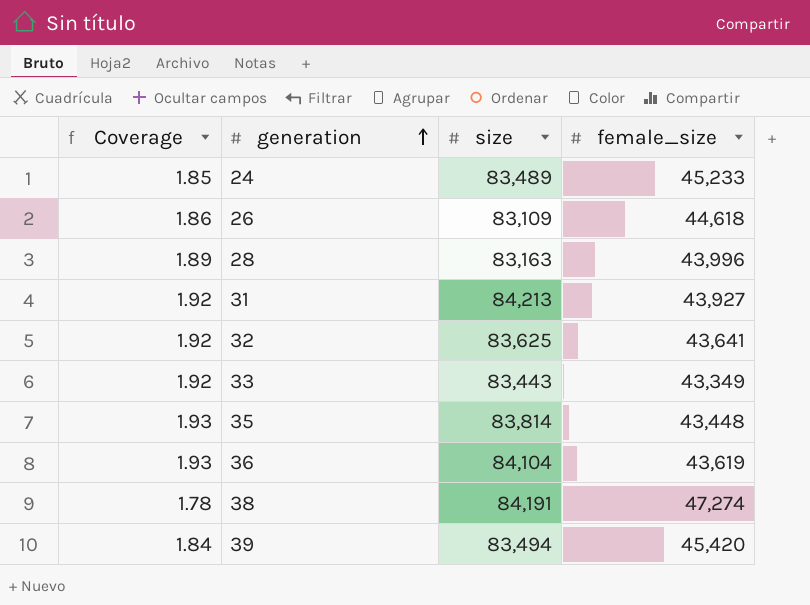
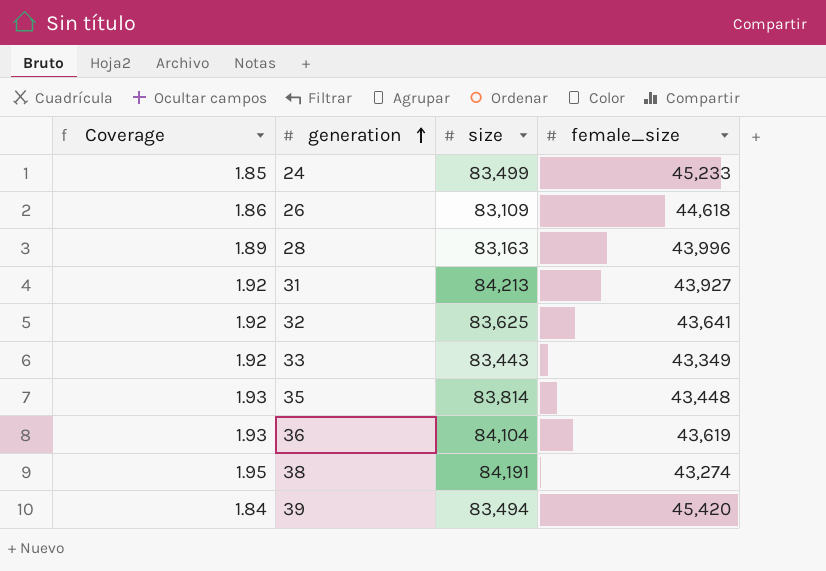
24 | size: 83,489 -> 83,499
38 | Coverage: 1.78 -> 1.95
38 | female_size: 47,274 -> 43,274

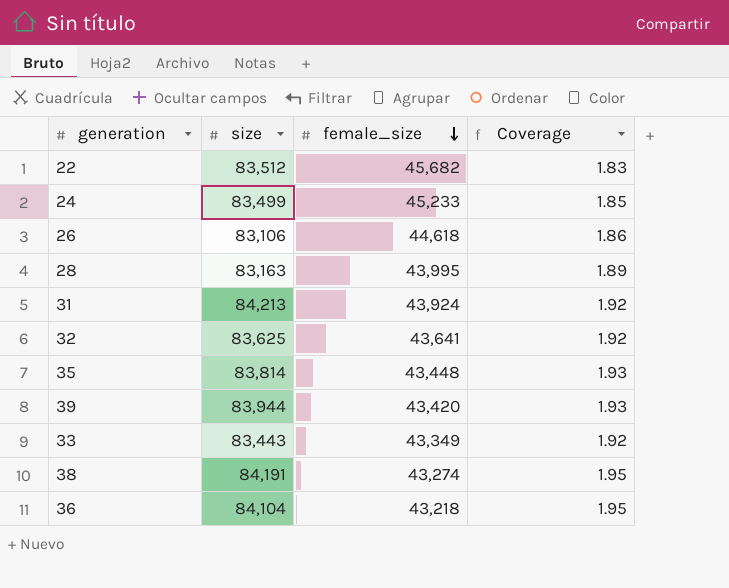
row order: generation ascending -> female_size descending
column Coverage | position: 1 -> 4
row 22: none -> 83,512 | 45,682 | 1.83
26 | size: 83,109 -> 83,106
28 | female_size: 43,996 -> 43,995
31 | female_size: 43,927 -> 43,924
39 | size: 83,494 -> 83,944
39 | female_size: 45,420 -> 43,420
39 | Coverage: 1.84 -> 1.93
36 | female_size: 43,619 -> 43,218
36 | Coverage: 1.93 -> 1.95

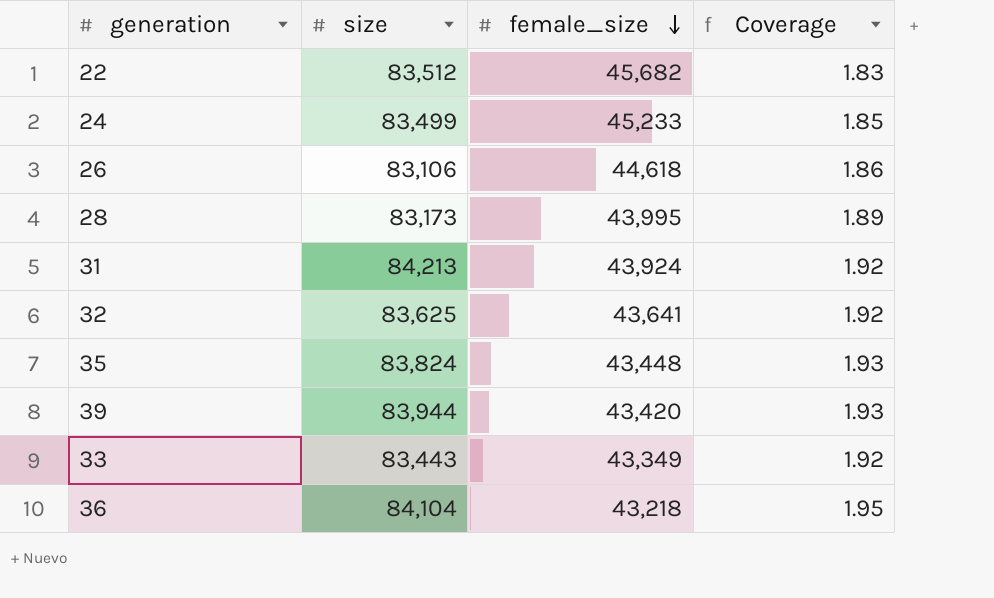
row 38: 84,191 | 43,274 | 1.95 -> none
28 | size: 83,163 -> 83,173
35 | size: 83,814 -> 83,824

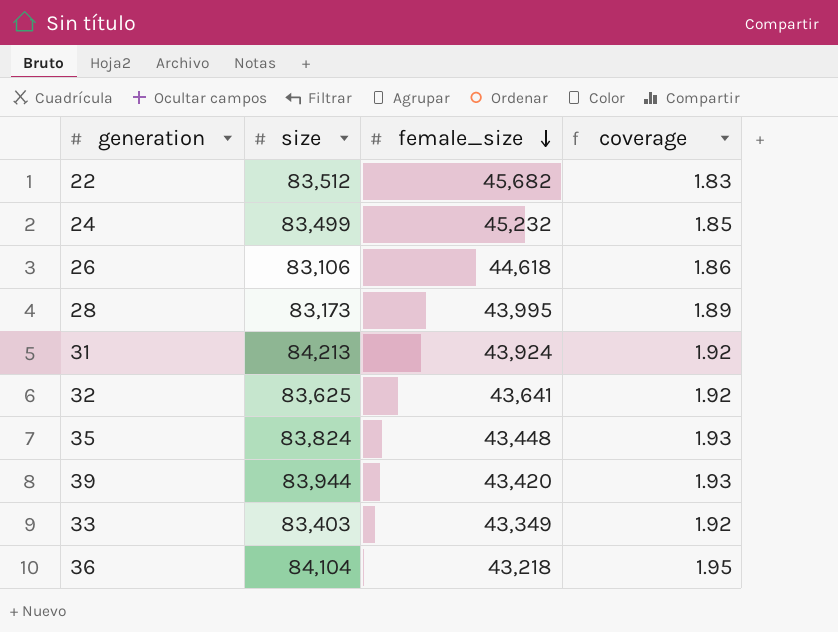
column name: Coverage -> coverage
24 | female_size: 45,233 -> 45,232
33 | size: 83,443 -> 83,403

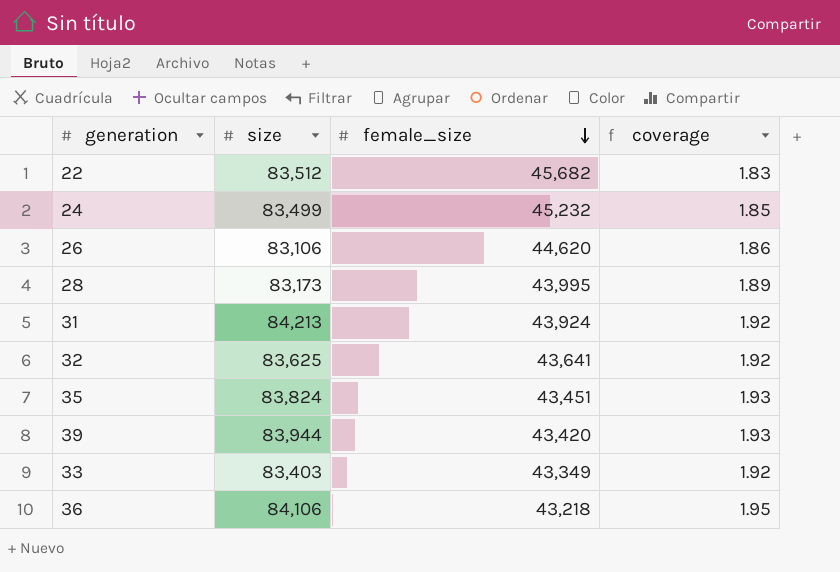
26 | female_size: 44,618 -> 44,620
35 | female_size: 43,448 -> 43,451
36 | size: 84,104 -> 84,106

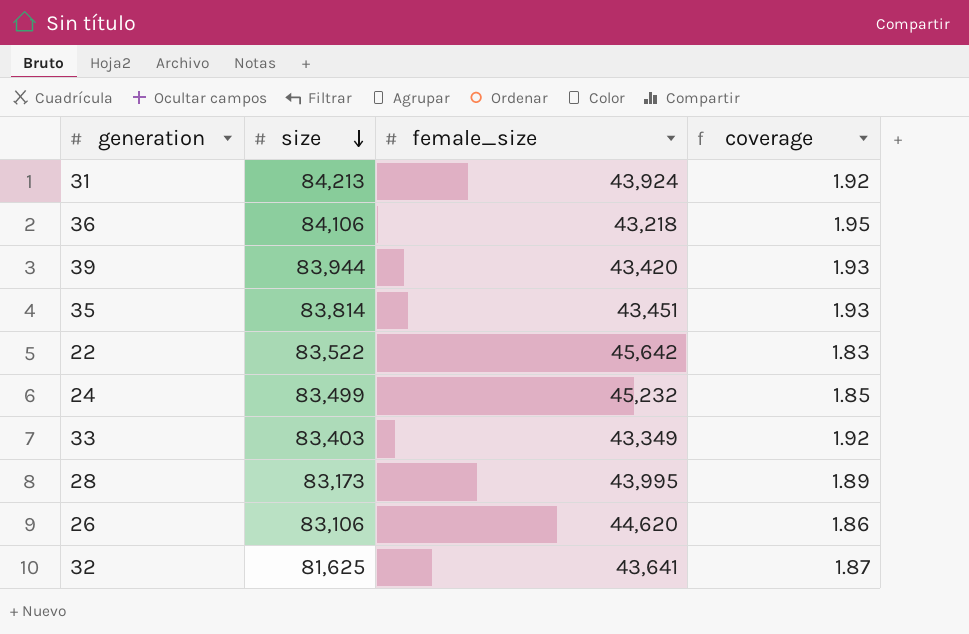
row order: female_size descending -> size descending
35 | size: 83,824 -> 83,814
22 | size: 83,512 -> 83,522
22 | female_size: 45,682 -> 45,642
32 | size: 83,625 -> 81,625
32 | coverage: 1.92 -> 1.87

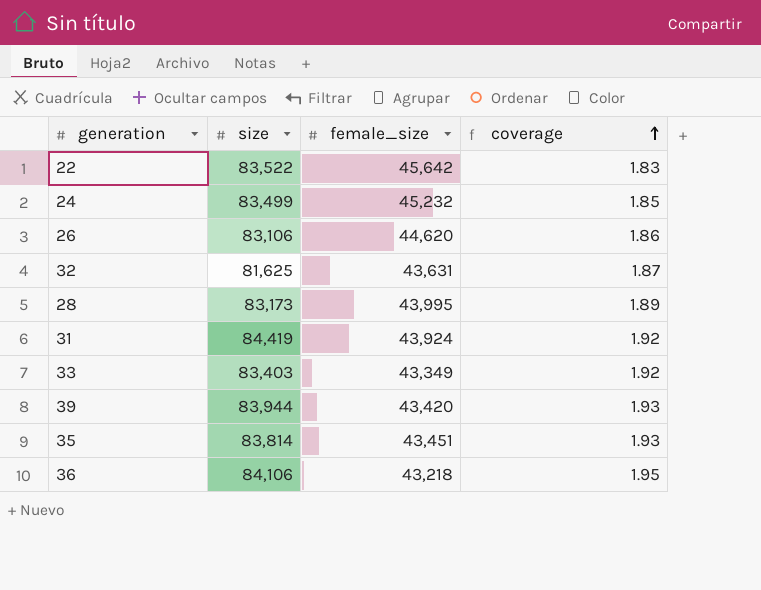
row order: size descending -> coverage ascending
32 | female_size: 43,641 -> 43,631
31 | size: 84,213 -> 84,419

